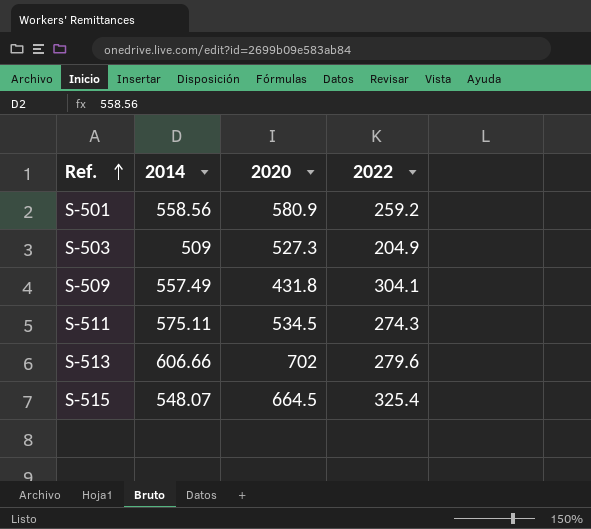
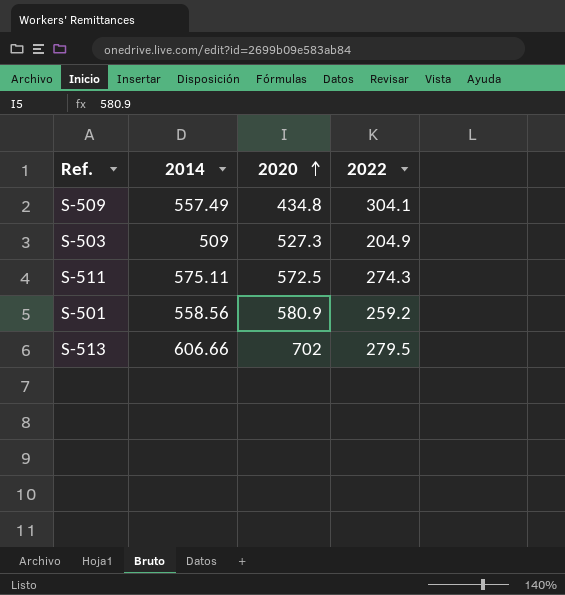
row order: Ref. ascending -> 2020 ascending
row S-515: 548.07 | 664.5 | 325.4 -> none
S-509 | 2020: 431.8 -> 434.8
S-511 | 2020: 534.5 -> 572.5
S-513 | 2022: 279.6 -> 279.5

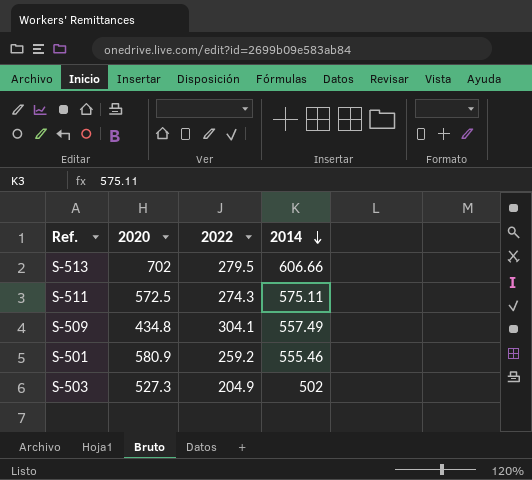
row order: 2020 ascending -> 2014 descending
column 2014 | position: 2 -> 4
S-501 | 2014: 558.56 -> 555.46
S-503 | 2014: 509 -> 502

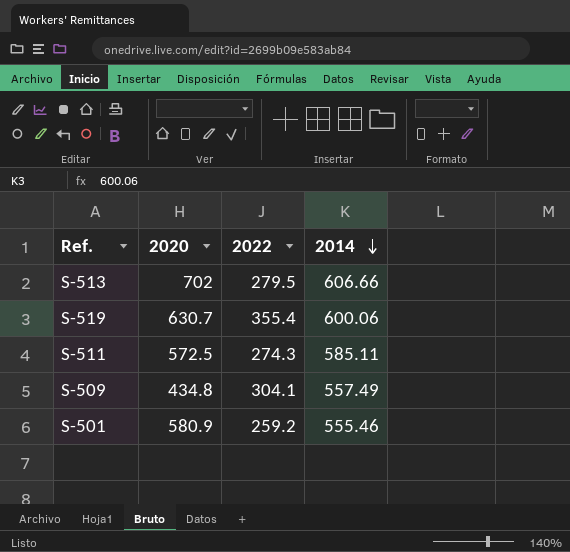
row S-503: 527.3 | 204.9 | 502 -> none
row S-519: none -> 630.7 | 355.4 | 600.06
S-511 | 2014: 575.11 -> 585.11

